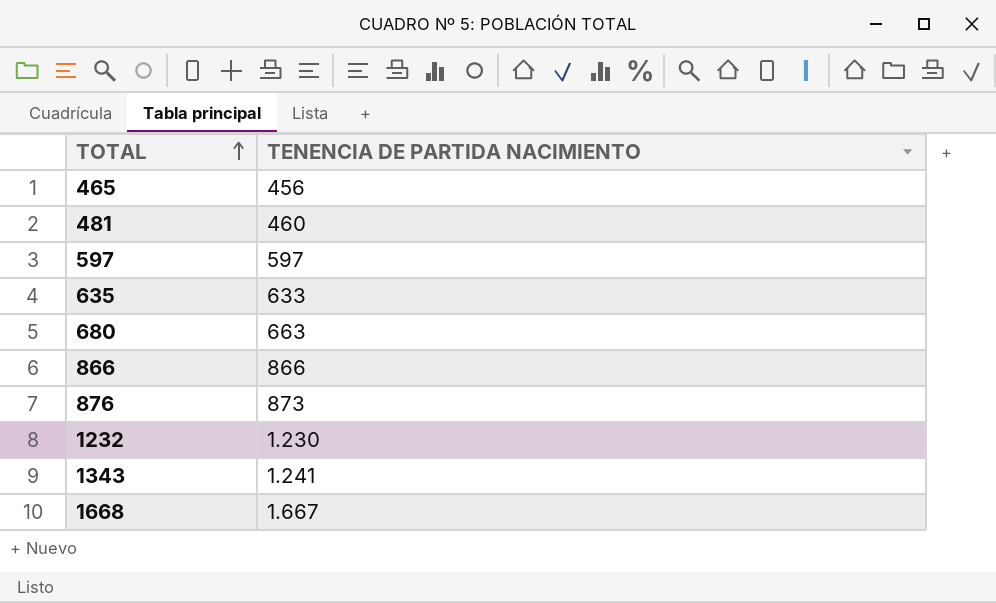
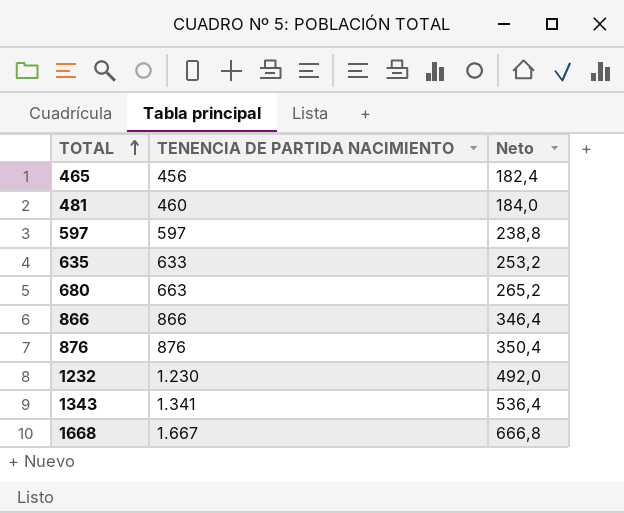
column Neto | formula: none -> [TENENCIA DE PARTIDA NACIMIENTO] * 0,4
876 | TENENCIA DE PARTIDA NACIMIENTO: 873 -> 876
1343 | TENENCIA DE PARTIDA NACIMIENTO: 1.241 -> 1.341

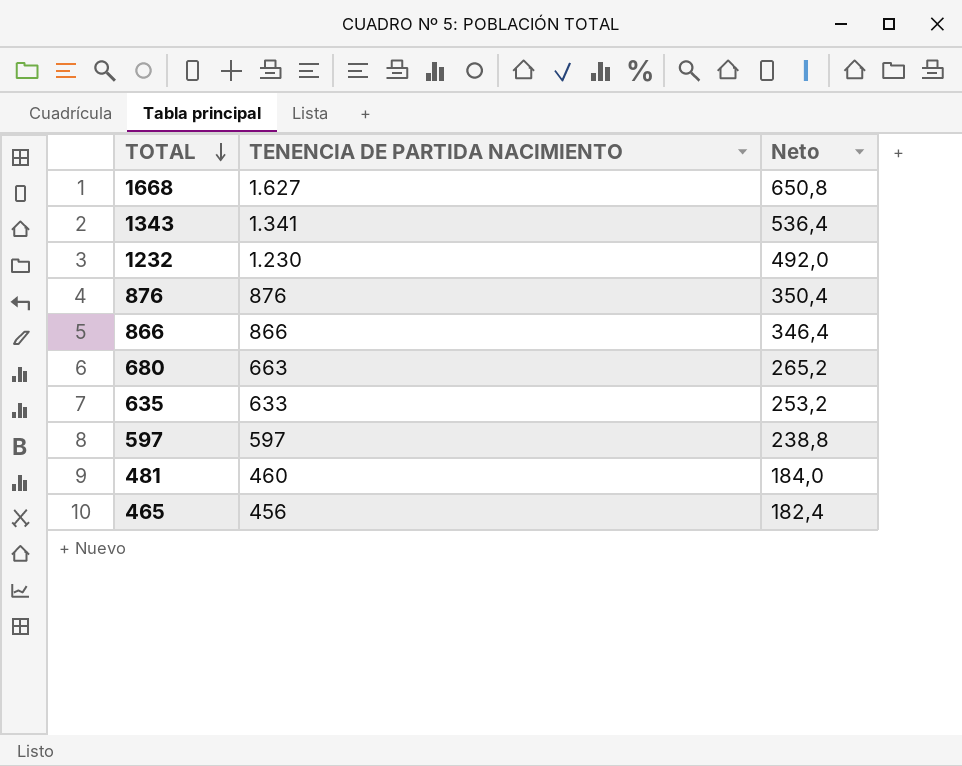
row order: TOTAL ascending -> TOTAL descending
1668 | TENENCIA DE PARTIDA NACIMIENTO: 1.667 -> 1.627
1668 | Neto: 666,8 -> 650,8

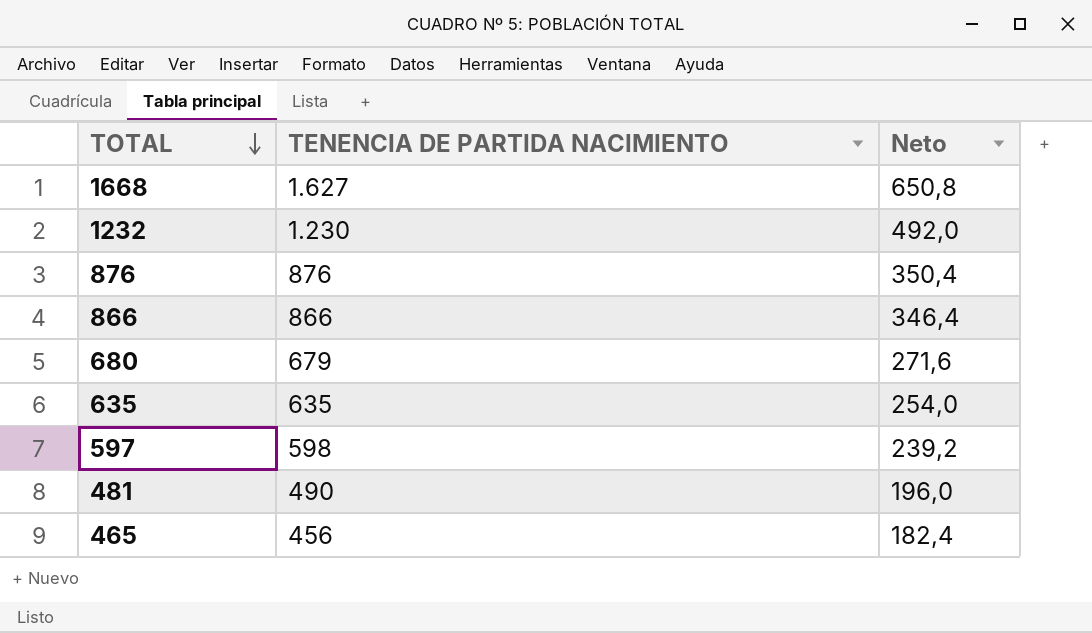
row 1343: 1.341 | 536,4 -> none
680 | TENENCIA DE PARTIDA NACIMIENTO: 663 -> 679
680 | Neto: 265,2 -> 271,6
635 | TENENCIA DE PARTIDA NACIMIENTO: 633 -> 635
635 | Neto: 253,2 -> 254,0
597 | TENENCIA DE PARTIDA NACIMIENTO: 597 -> 598
597 | Neto: 238,8 -> 239,2
481 | TENENCIA DE PARTIDA NACIMIENTO: 460 -> 490
481 | Neto: 184,0 -> 196,0

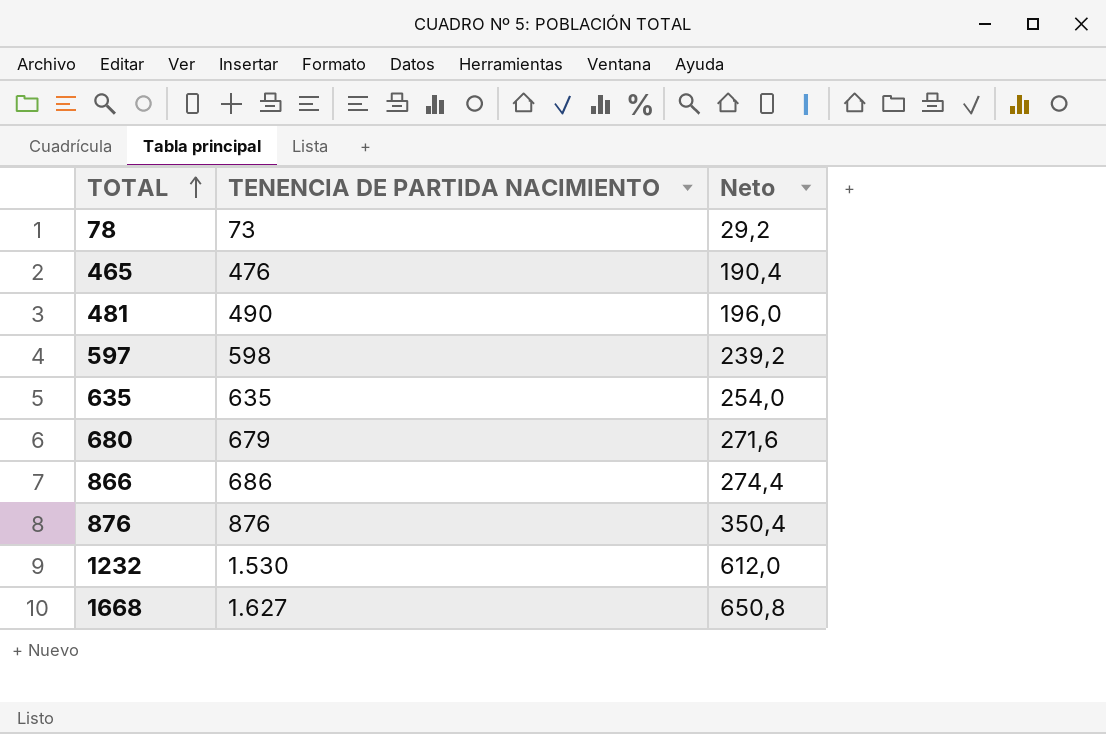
row order: TOTAL descending -> TOTAL ascending
row 78: none -> 73 | 29,2
465 | TENENCIA DE PARTIDA NACIMIENTO: 456 -> 476
465 | Neto: 182,4 -> 190,4
866 | TENENCIA DE PARTIDA NACIMIENTO: 866 -> 686
866 | Neto: 346,4 -> 274,4
1232 | TENENCIA DE PARTIDA NACIMIENTO: 1.230 -> 1.530
1232 | Neto: 492,0 -> 612,0

